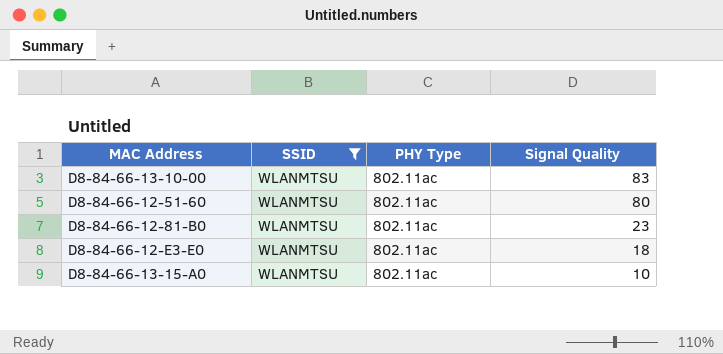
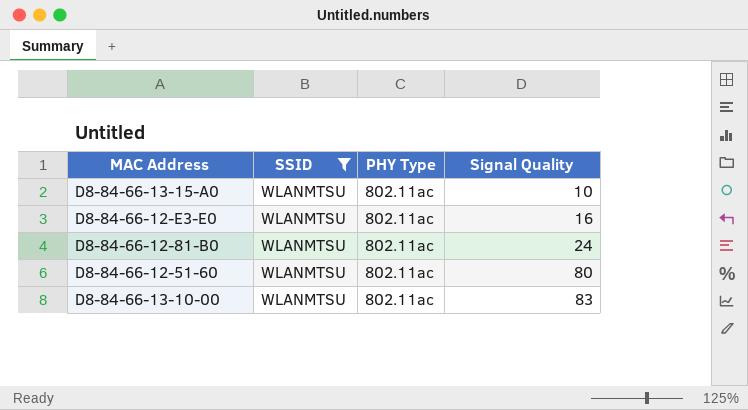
row order: Signal Quality descending -> Signal Quality ascending
D8-84-66-12-E3-E0 | Signal Quality: 18 -> 16
D8-84-66-12-81-B0 | Signal Quality: 23 -> 24

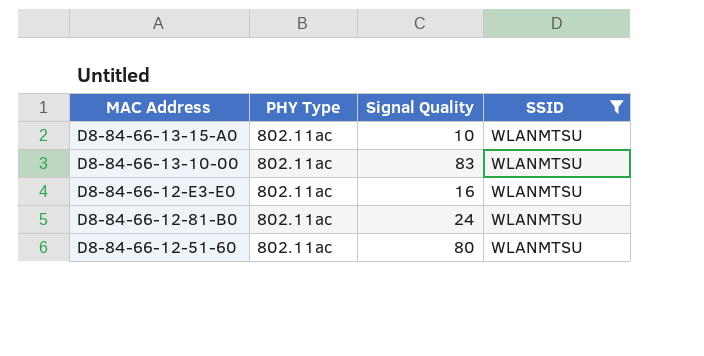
row order: Signal Quality ascending -> MAC Address descending
column SSID | position: 2 -> 4

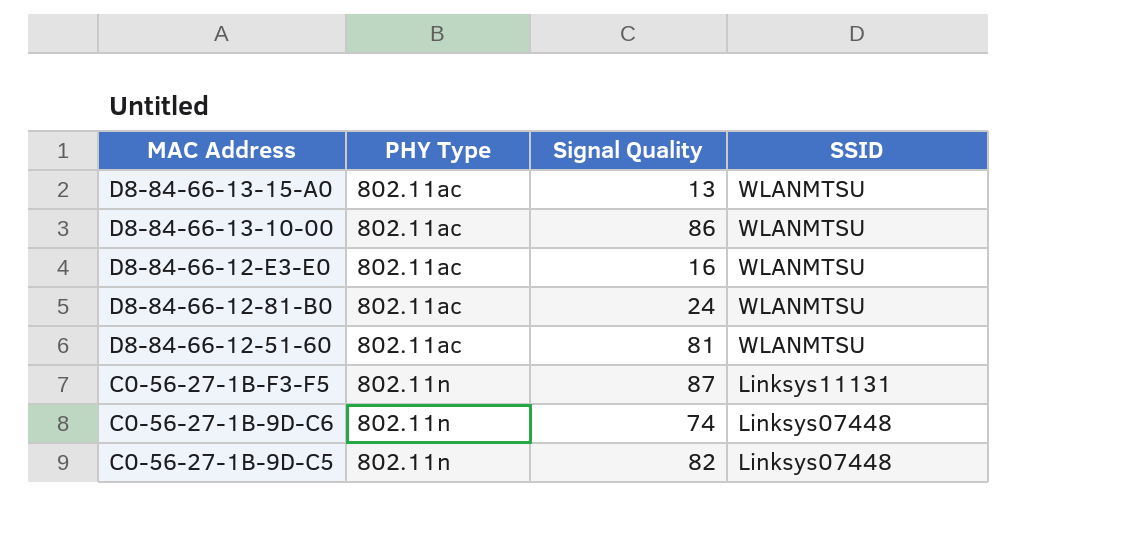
filter: SSID = WLANMTSU -> none
D8-84-66-13-15-A0 | Signal Quality: 10 -> 13
D8-84-66-13-10-00 | Signal Quality: 83 -> 86
D8-84-66-12-51-60 | Signal Quality: 80 -> 81

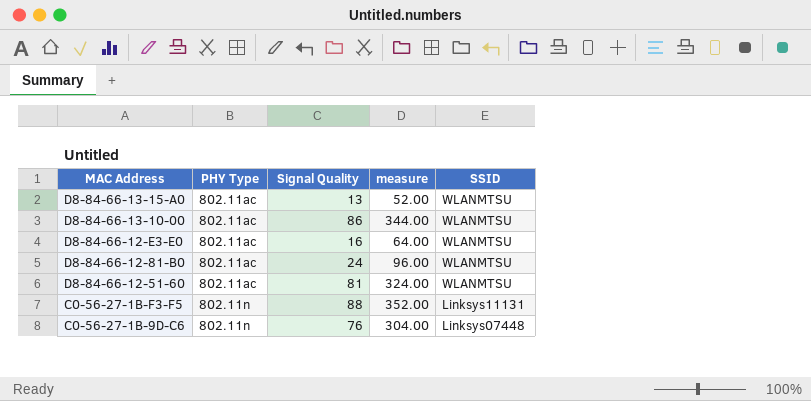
column measure | formula: none -> [Signal Quality] * 4
row C0-56-27-1B-9D-C5: 802.11n | 82 | Linksys07448 -> none
C0-56-27-1B-F3-F5 | Signal Quality: 87 -> 88
C0-56-27-1B-9D-C6 | Signal Quality: 74 -> 76

